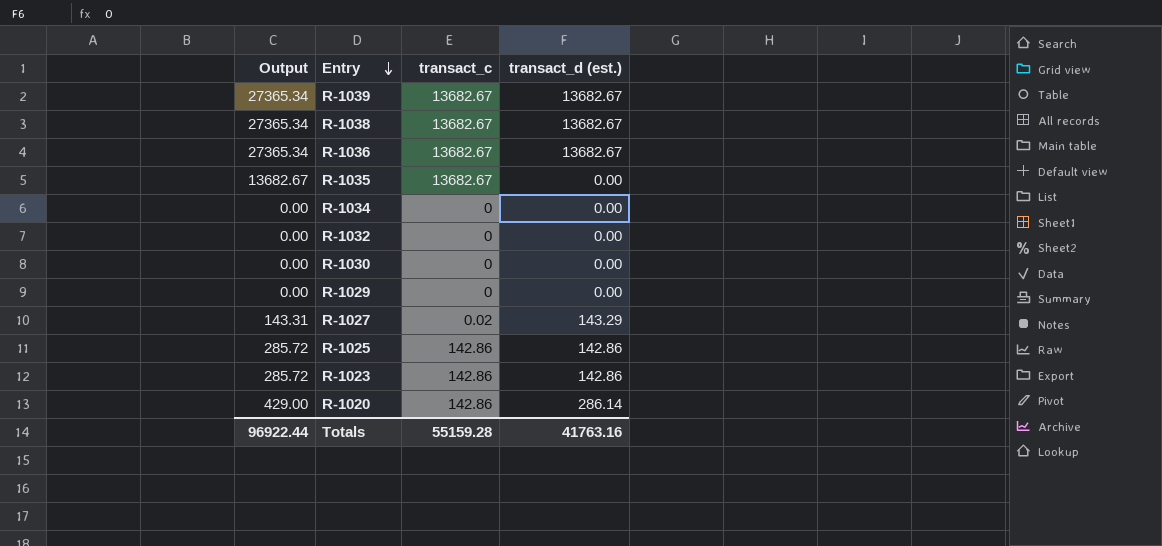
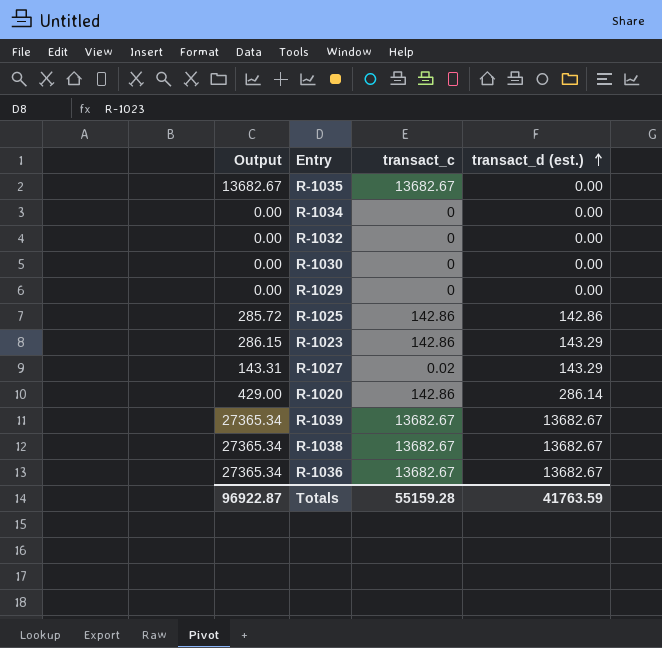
row order: Entry descending -> transact_d (est.) ascending
R-1023 | Output: 285.72 -> 286.15
R-1023 | transact_d (est.): 142.86 -> 143.29
Totals | Output: 96922.44 -> 96922.87
Totals | transact_d (est.): 41763.16 -> 41763.59

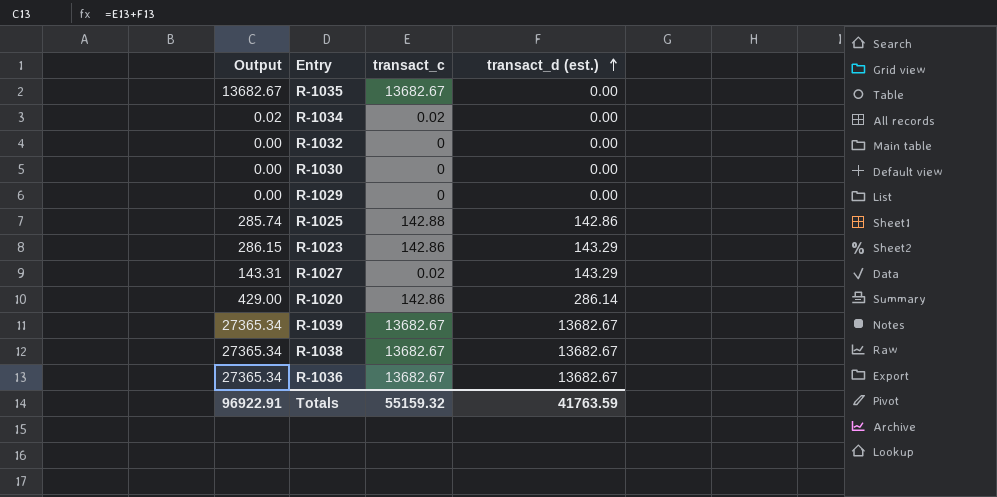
R-1034 | Output: 0.00 -> 0.02
R-1034 | transact_c: 0 -> 0.02
R-1025 | Output: 285.72 -> 285.74
R-1025 | transact_c: 142.86 -> 142.88
Totals | Output: 96922.87 -> 96922.91
Totals | transact_c: 55159.28 -> 55159.32

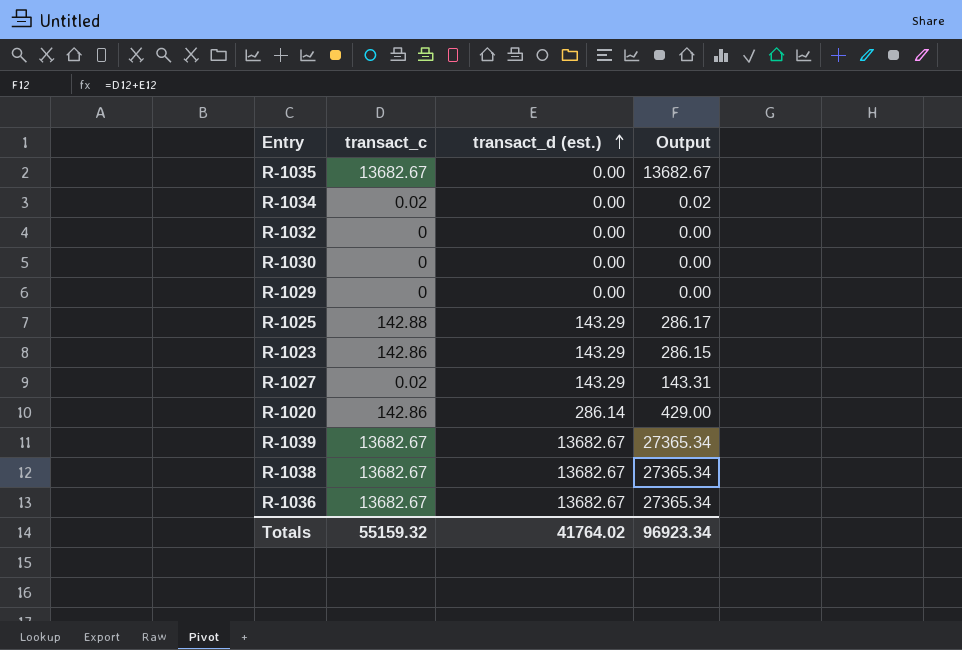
column Output | position: 1 -> 4
R-1025 | transact_d (est.): 142.86 -> 143.29
R-1025 | Output: 285.74 -> 286.17
Totals | transact_d (est.): 41763.59 -> 41764.02
Totals | Output: 96922.91 -> 96923.34

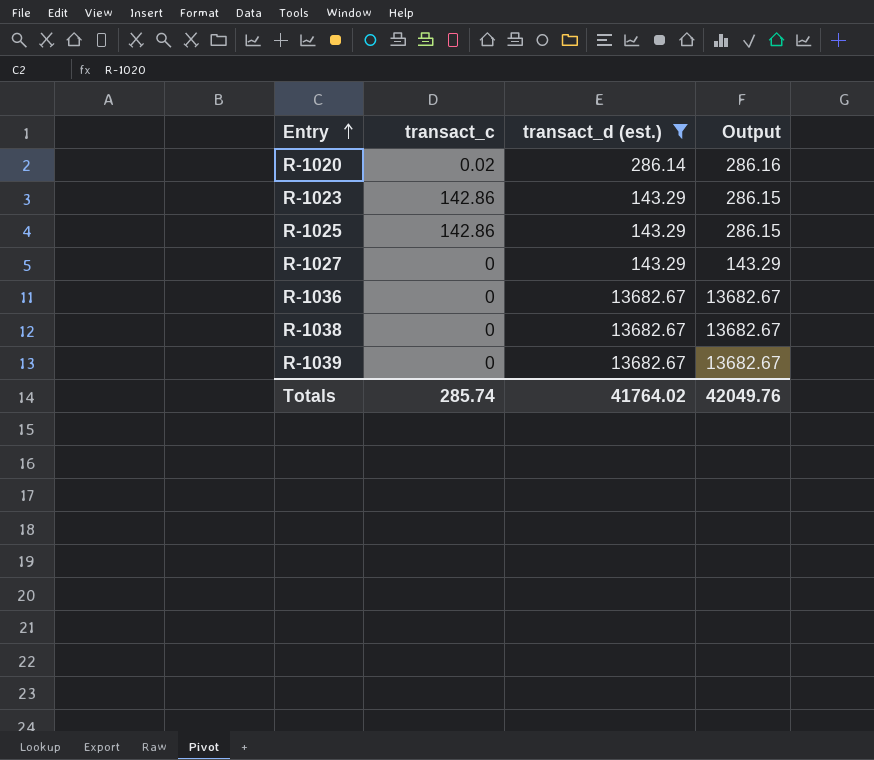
filter: none -> transact_d (est.) != 0.00
row order: transact_d (est.) ascending -> Entry ascending
R-1020 | transact_c: 142.86 -> 0.02
R-1020 | Output: 429.00 -> 286.16
R-1025 | transact_c: 142.88 -> 142.86
R-1025 | Output: 286.17 -> 286.15
R-1027 | transact_c: 0.02 -> 0
R-1027 | Output: 143.31 -> 143.29
R-1036 | transact_c: 13682.67 -> 0
R-1036 | Output: 27365.34 -> 13682.67
R-1038 | transact_c: 13682.67 -> 0
R-1038 | Output: 27365.34 -> 13682.67
R-1039 | transact_c: 13682.67 -> 0
R-1039 | Output: 27365.34 -> 13682.67
Totals | transact_c: 55159.32 -> 285.74
Totals | Output: 96923.34 -> 42049.76

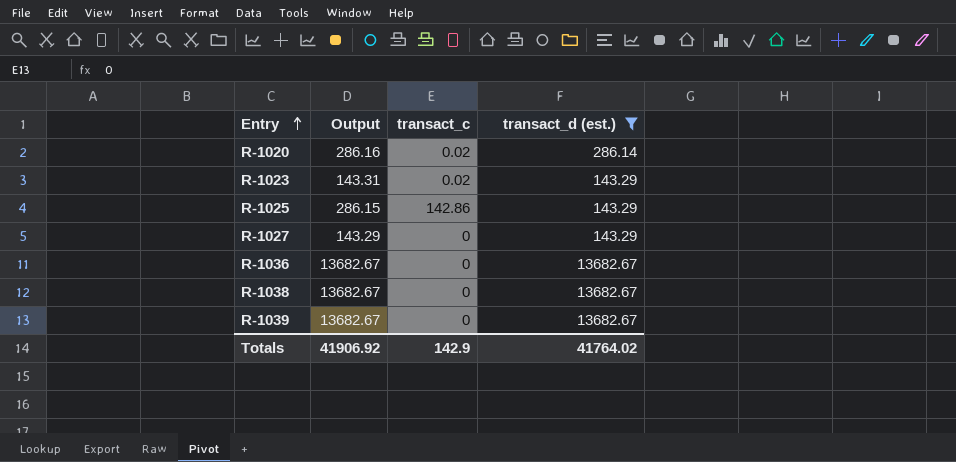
column Output | position: 4 -> 2
R-1023 | Output: 286.15 -> 143.31
R-1023 | transact_c: 142.86 -> 0.02
Totals | Output: 42049.76 -> 41906.92
Totals | transact_c: 285.74 -> 142.9

